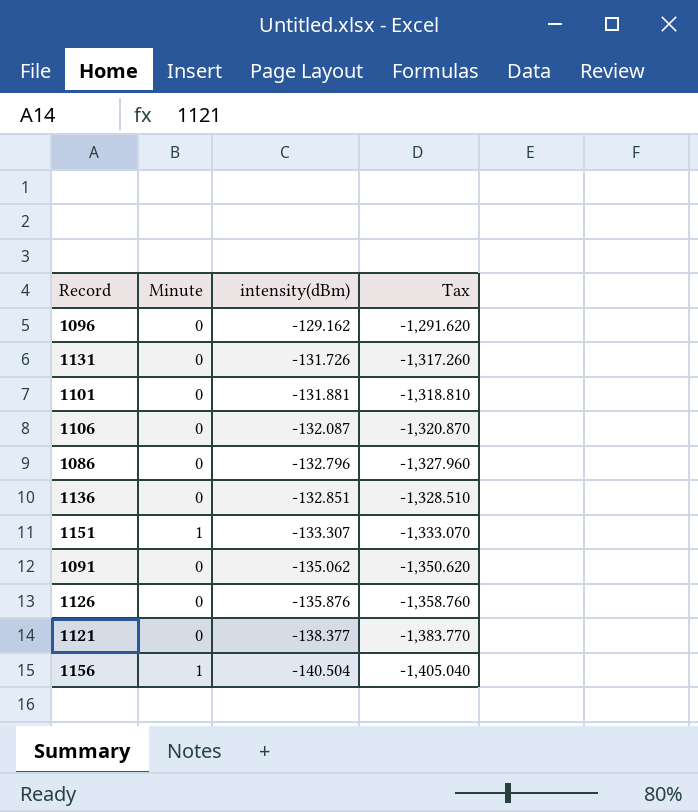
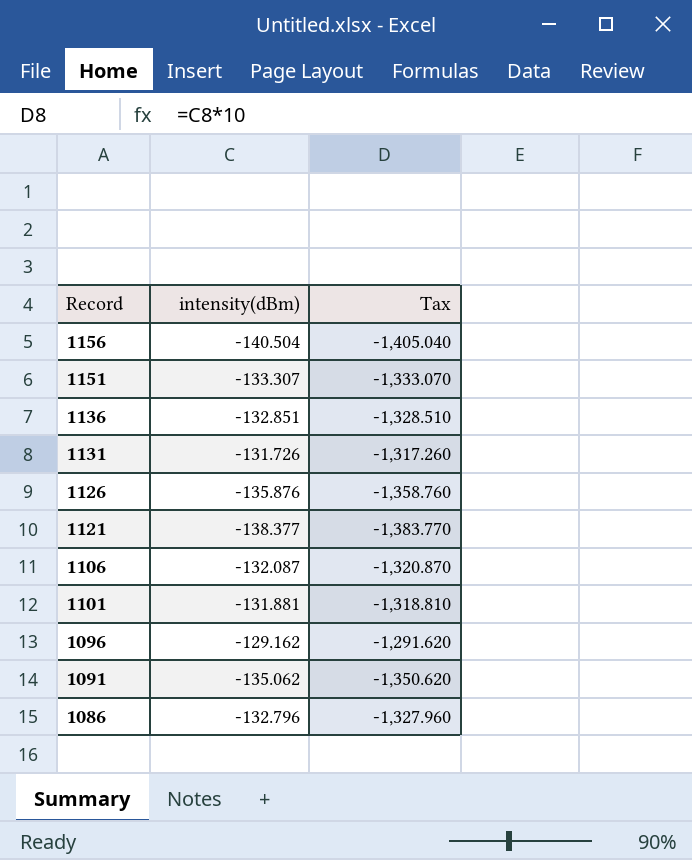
row order: intensity(dBm) descending -> Record descending
column Minute | position: 2 -> none

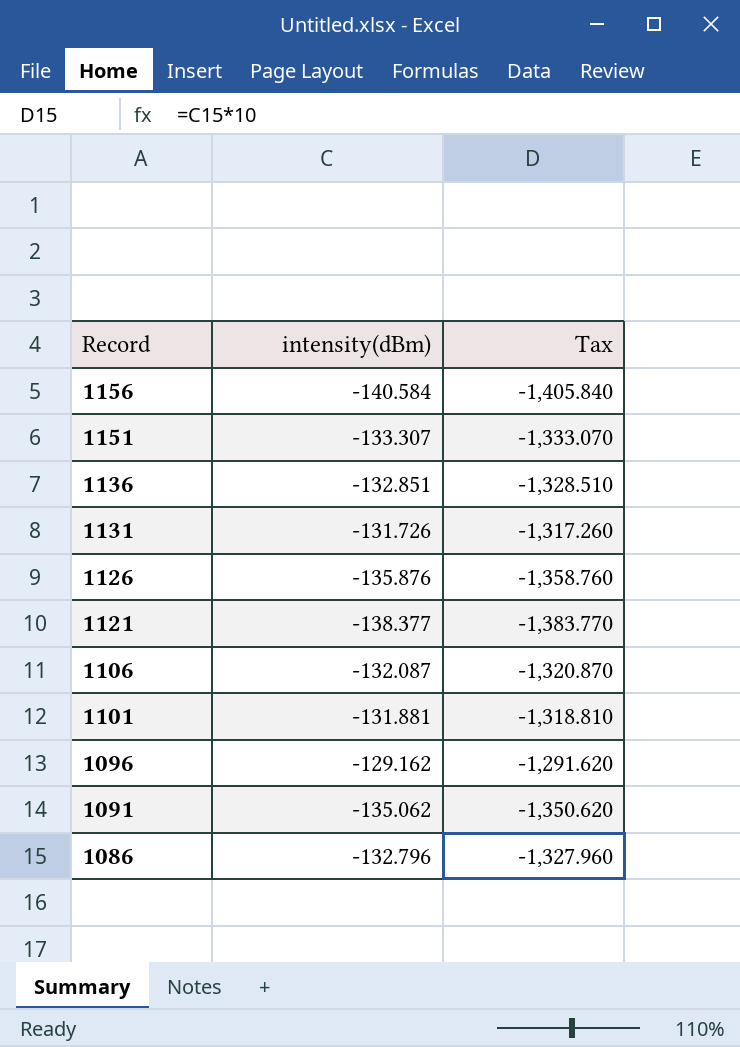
1156 | intensity(dBm): -140.504 -> -140.584
1156 | Tax: -1,405.040 -> -1,405.840

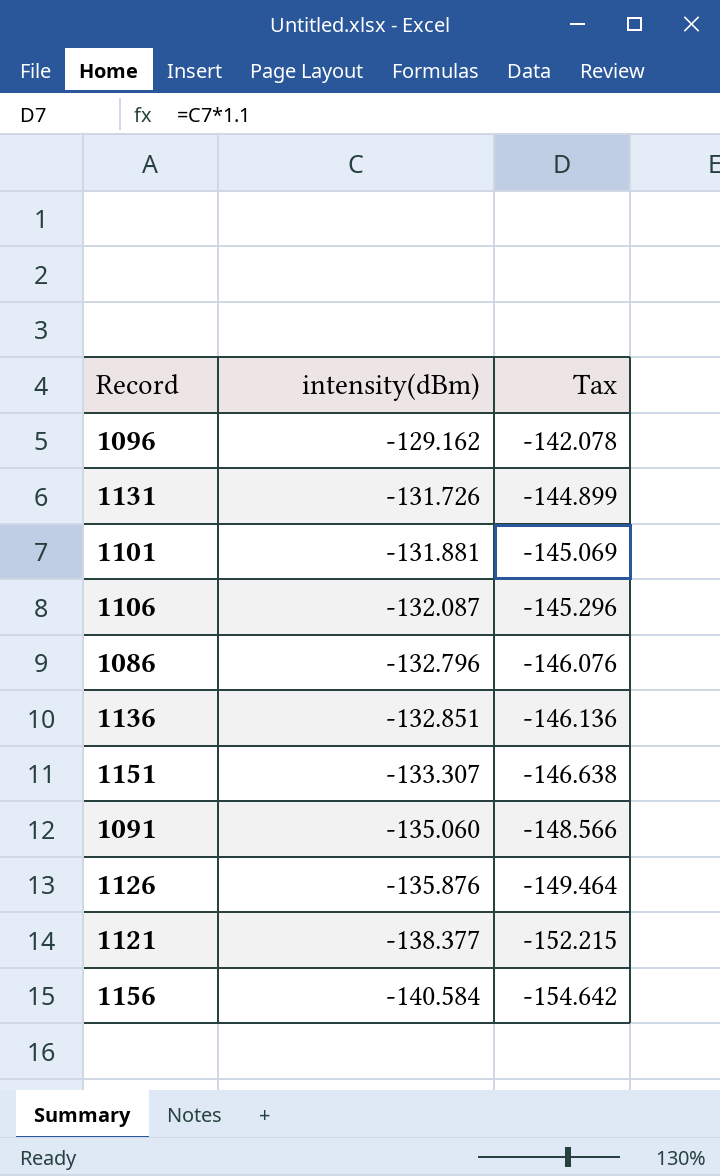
row order: Record descending -> intensity(dBm) descending
column Tax | formula: [intensity(dBm)] * 10 -> [intensity(dBm)] * 1.1
1091 | intensity(dBm): -135.062 -> -135.060

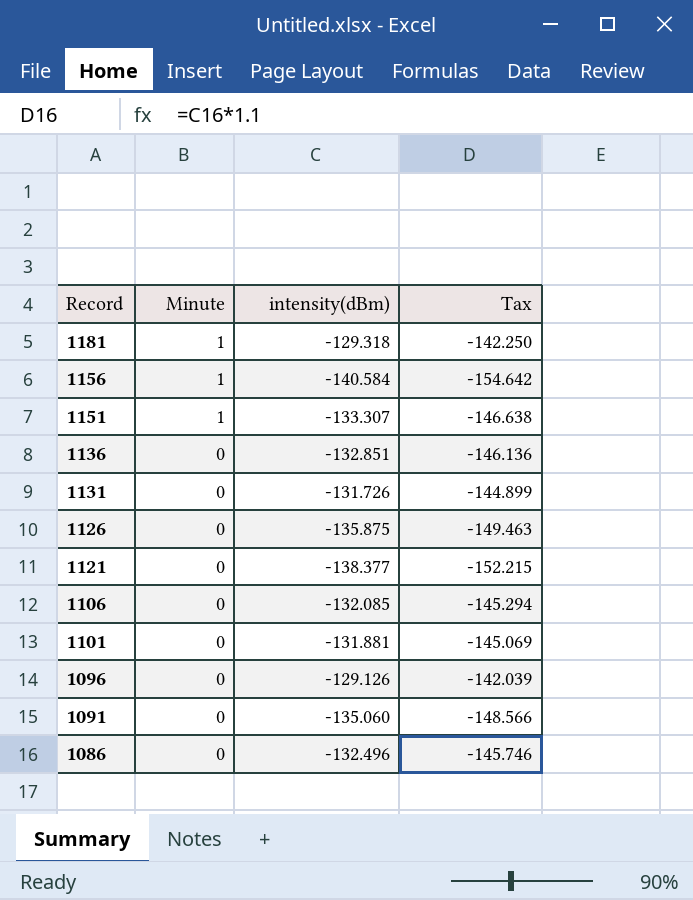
row order: intensity(dBm) descending -> Record descending
column Minute | position: none -> 2
row 1181: none -> 1 | -129.318 | -142.250
1126 | intensity(dBm): -135.876 -> -135.875
1126 | Tax: -149.464 -> -149.463
1106 | intensity(dBm): -132.087 -> -132.085
1106 | Tax: -145.296 -> -145.294
1096 | intensity(dBm): -129.162 -> -129.126
1096 | Tax: -142.078 -> -142.039
1086 | intensity(dBm): -132.796 -> -132.496
1086 | Tax: -146.076 -> -145.746

